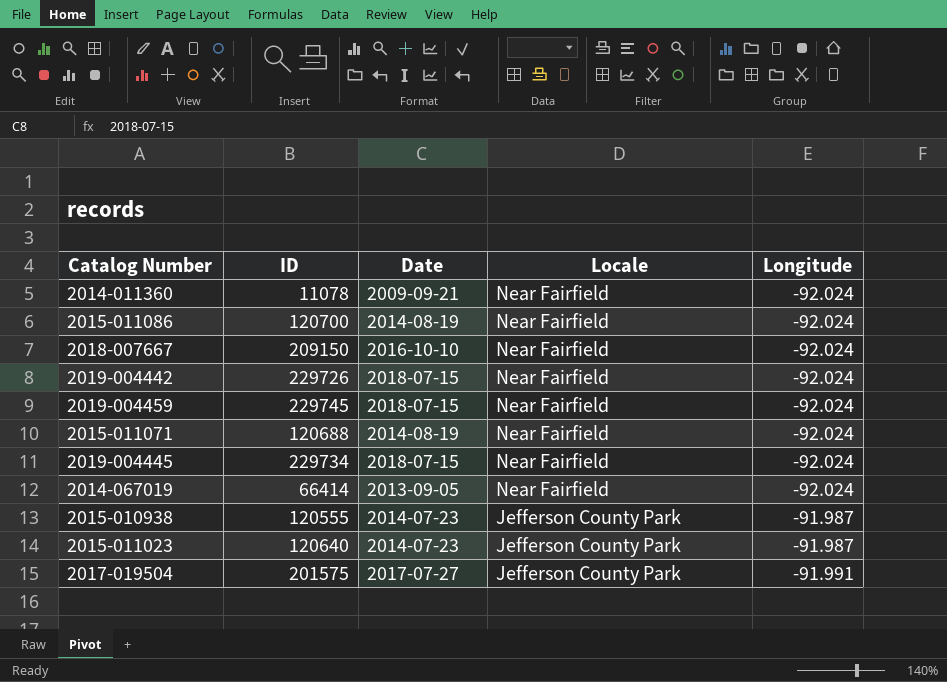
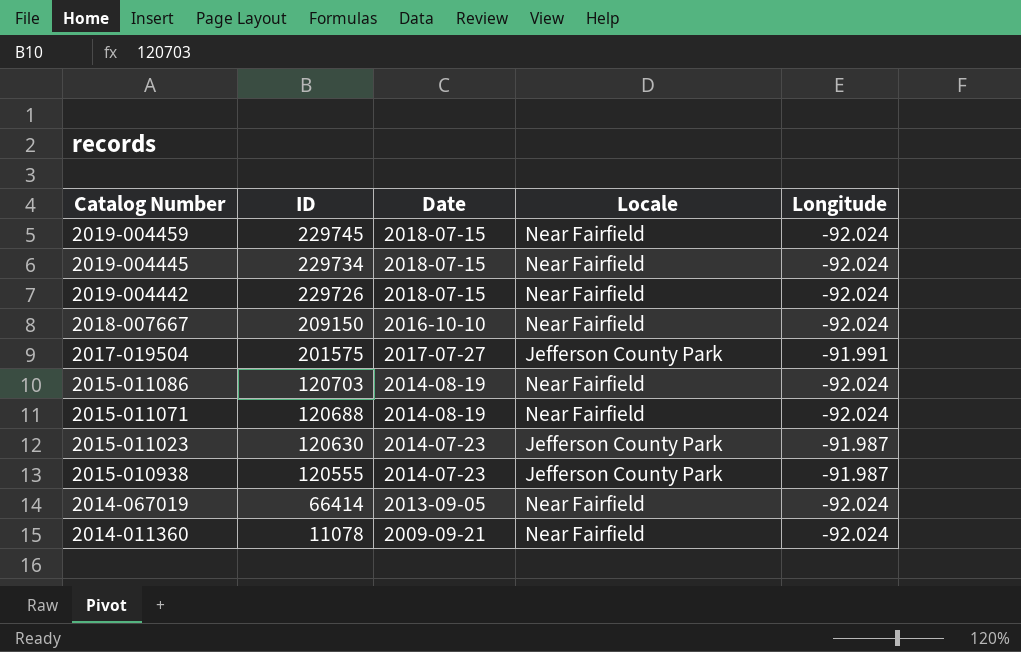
row order: Locale descending -> Catalog Number descending
2015-011086 | ID: 120700 -> 120703
2015-011023 | ID: 120640 -> 120630

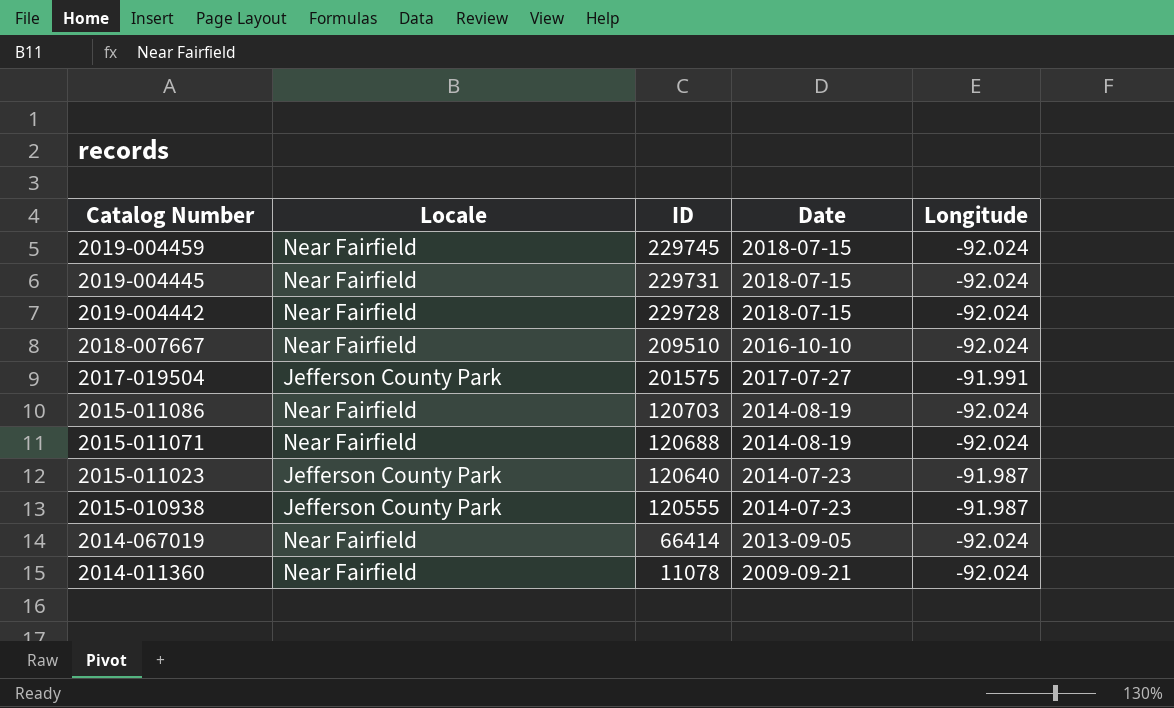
column Locale | position: 4 -> 2
2019-004445 | ID: 229734 -> 229731
2019-004442 | ID: 229726 -> 229728
2018-007667 | ID: 209150 -> 209510
2015-011023 | ID: 120630 -> 120640

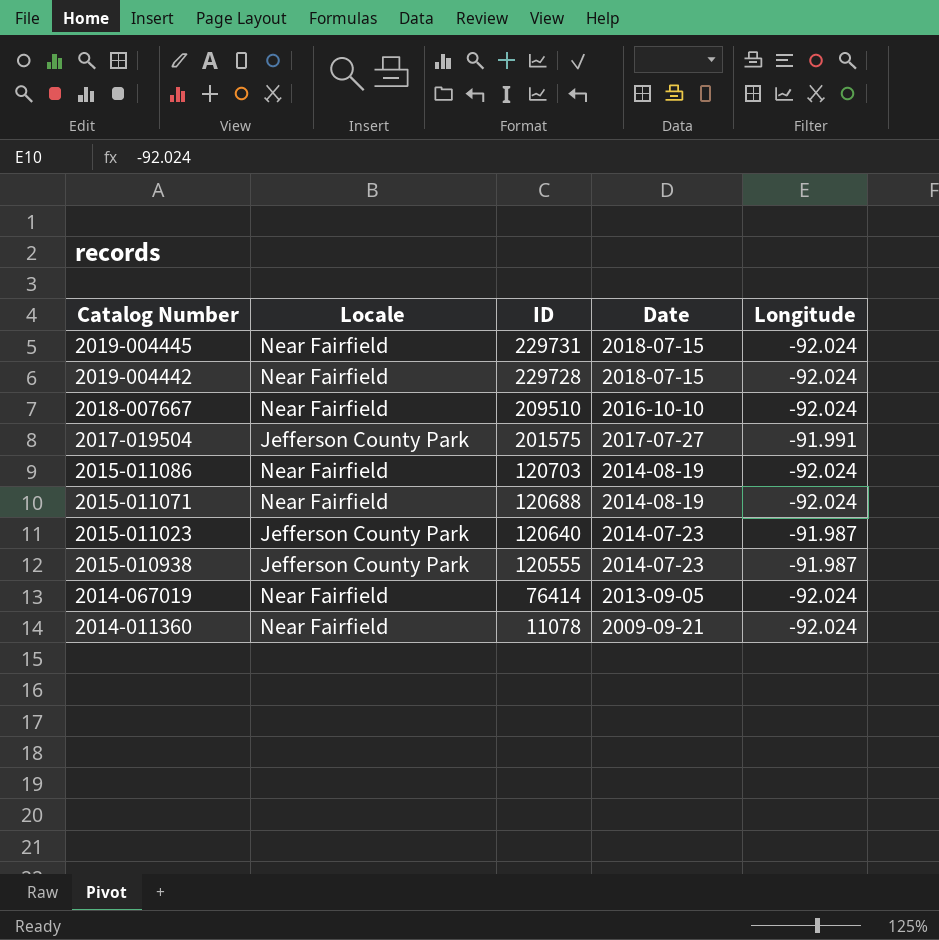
row 2019-004459: Near Fairfield | 229745 | 2018-07-15 | -92.024 -> none
2014-067019 | ID: 66414 -> 76414

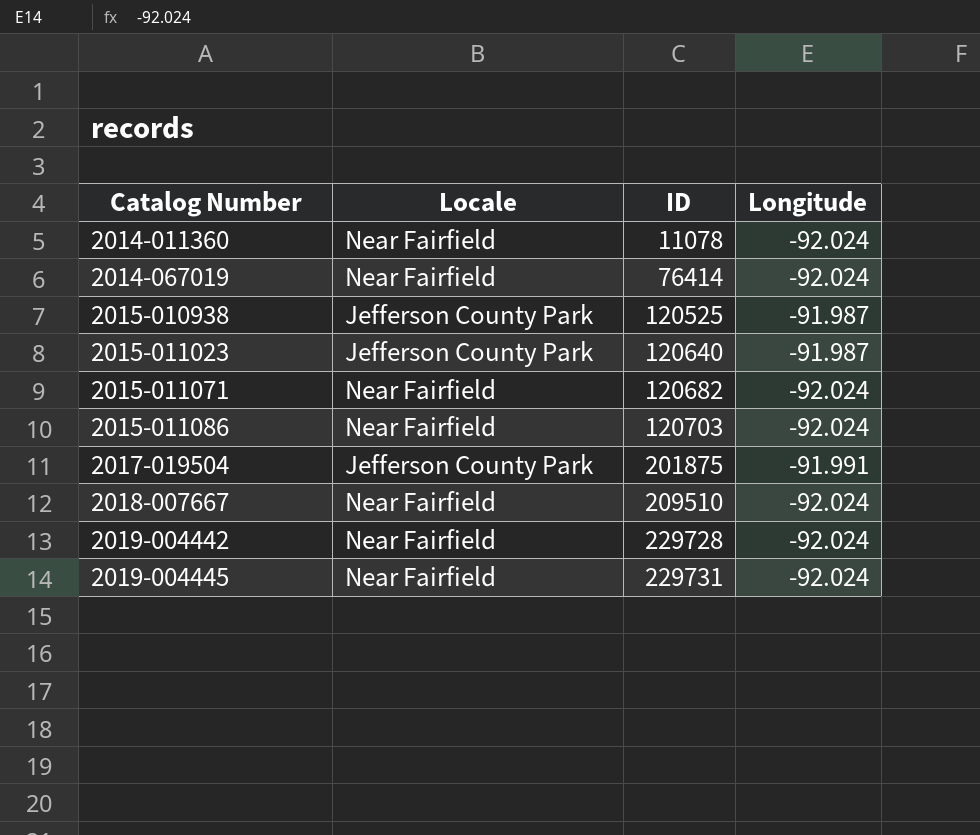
row order: Catalog Number descending -> Catalog Number ascending
column Date | position: 4 -> none
2015-010938 | ID: 120555 -> 120525
2015-011071 | ID: 120688 -> 120682
2017-019504 | ID: 201575 -> 201875

